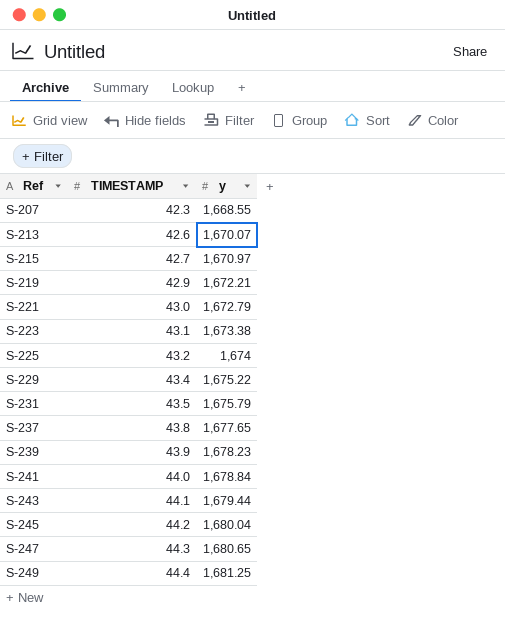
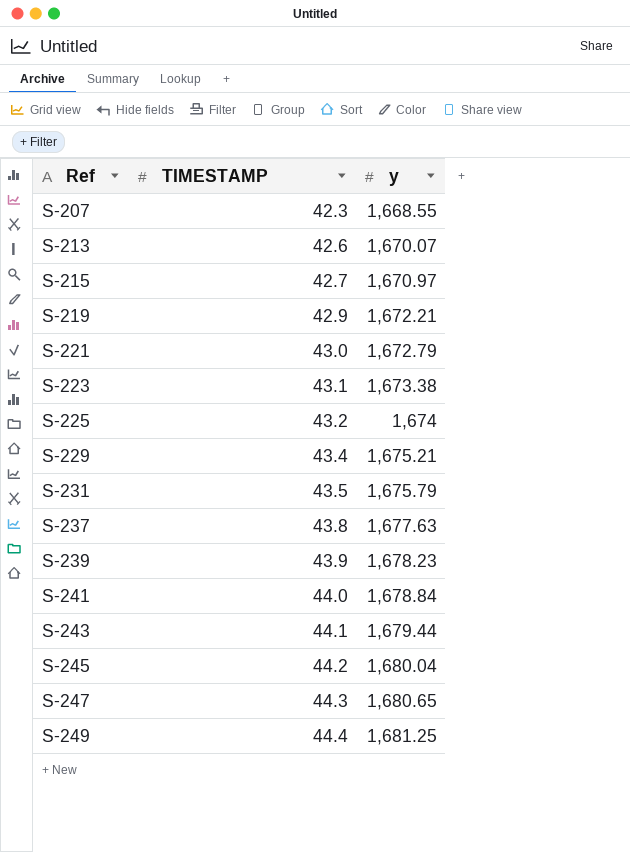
S-229 | y: 1,675.22 -> 1,675.21
S-237 | y: 1,677.65 -> 1,677.63

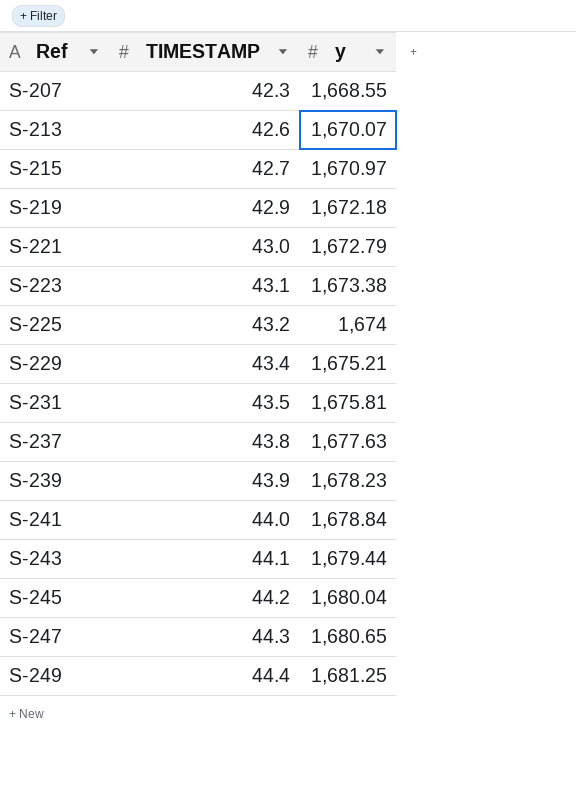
S-219 | y: 1,672.21 -> 1,672.18
S-231 | y: 1,675.79 -> 1,675.81

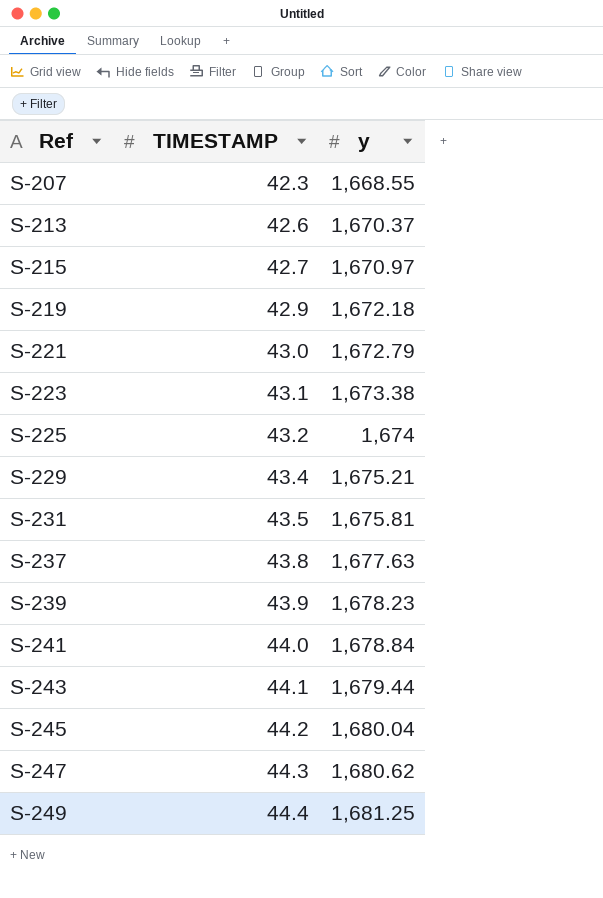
S-213 | y: 1,670.07 -> 1,670.37
S-247 | y: 1,680.65 -> 1,680.62

